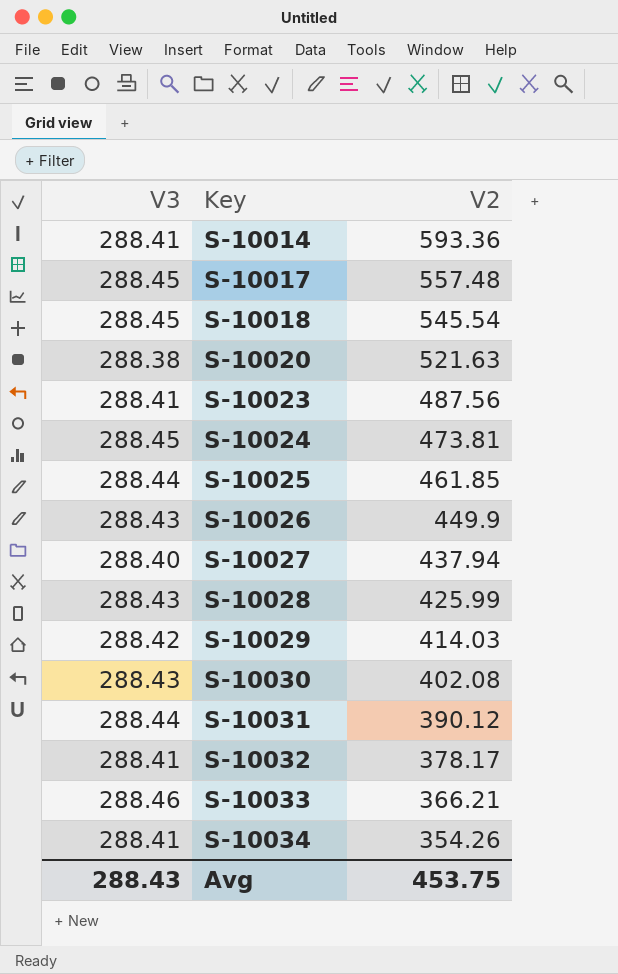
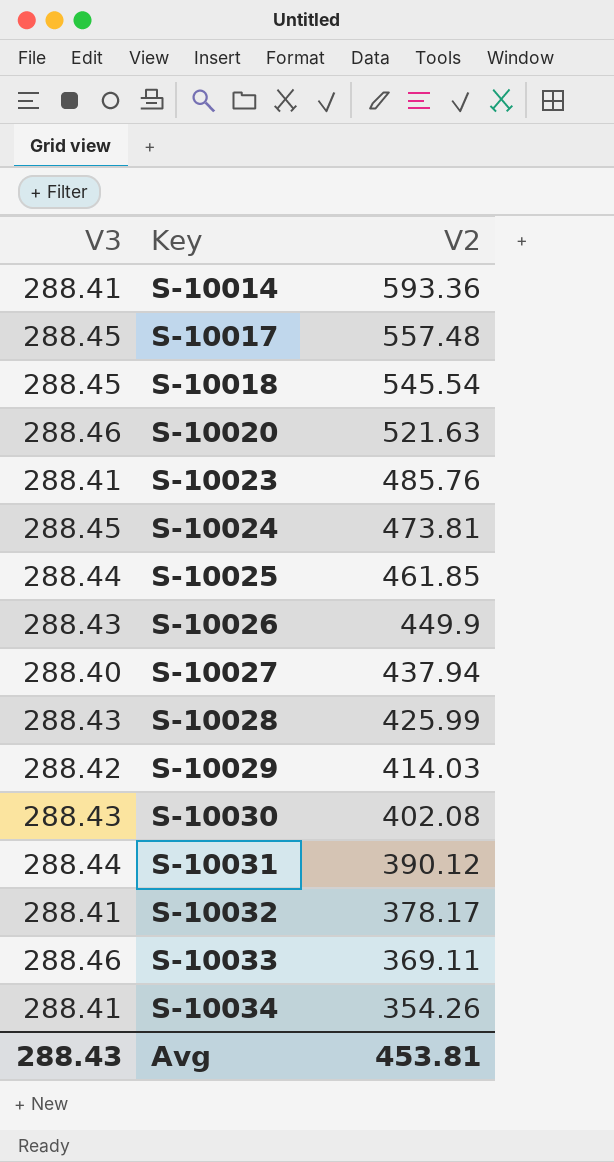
S-10020 | V3: 288.38 -> 288.46
S-10023 | V2: 487.56 -> 485.76
S-10033 | V2: 366.21 -> 369.11
Avg | V2: 453.75 -> 453.81

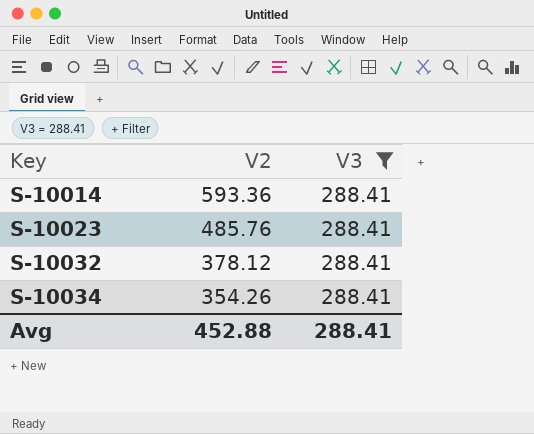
filter: none -> V3 = 288.41
column V3 | position: 1 -> 3
S-10032 | V2: 378.17 -> 378.12
Avg | V2: 453.81 -> 452.88
Avg | V3: 288.43 -> 288.41

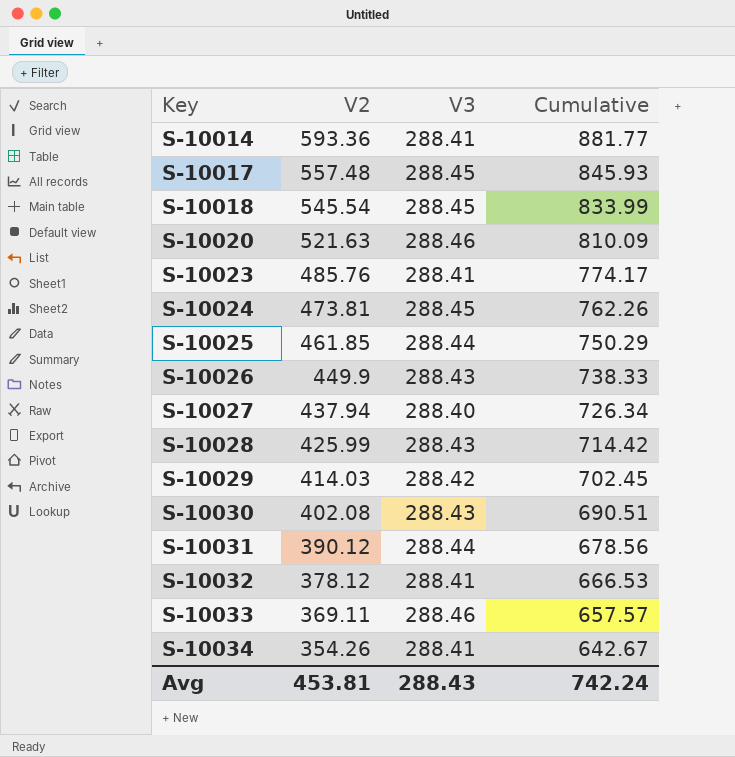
filter: V3 = 288.41 -> none
column Cumulative | formula: none -> [V2] + [V3]
Avg | V2: 452.88 -> 453.81
Avg | V3: 288.41 -> 288.43

